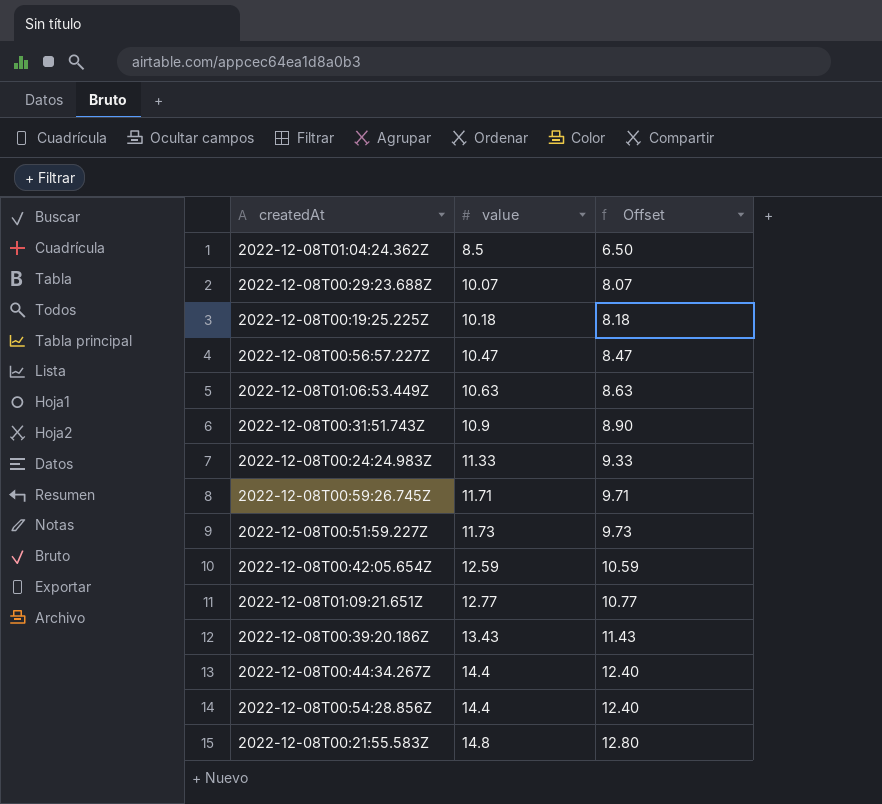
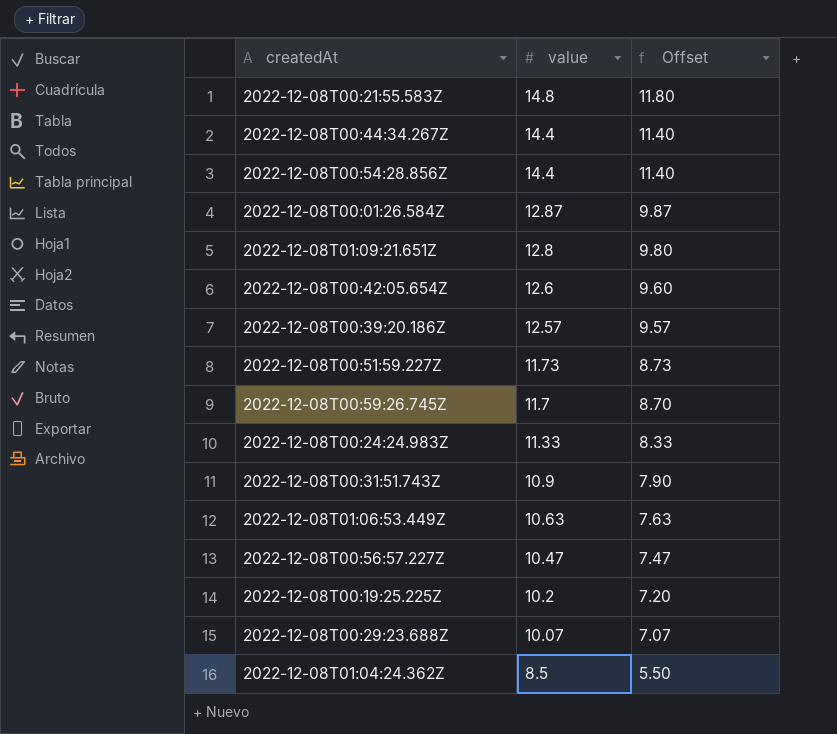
row order: value ascending -> value descending
column Offset | formula: [value] - 2 -> [value] - 3
row 2022-12-08T00:01:26.584Z: none -> 12.87 | 9.87
2022-12-08T01:09:21.651Z | value: 12.77 -> 12.8
2022-12-08T00:42:05.654Z | value: 12.59 -> 12.6
2022-12-08T00:39:20.186Z | value: 13.43 -> 12.57
2022-12-08T00:59:26.745Z | value: 11.71 -> 11.7
2022-12-08T00:19:25.225Z | value: 10.18 -> 10.2

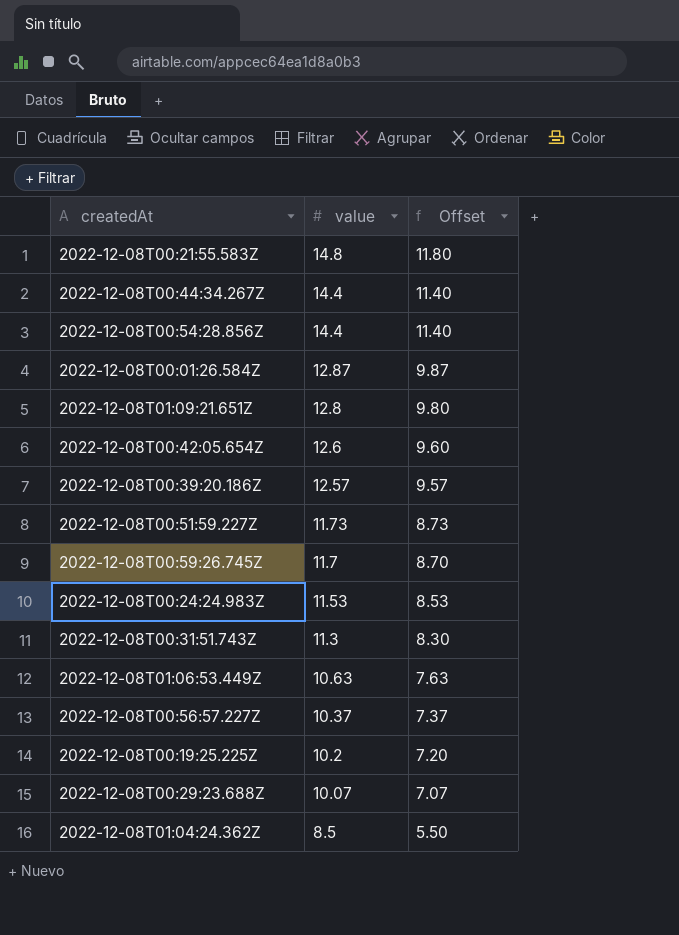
2022-12-08T00:24:24.983Z | value: 11.33 -> 11.53
2022-12-08T00:24:24.983Z | Offset: 8.33 -> 8.53
2022-12-08T00:31:51.743Z | value: 10.9 -> 11.3
2022-12-08T00:31:51.743Z | Offset: 7.90 -> 8.30
2022-12-08T00:56:57.227Z | value: 10.47 -> 10.37
2022-12-08T00:56:57.227Z | Offset: 7.47 -> 7.37

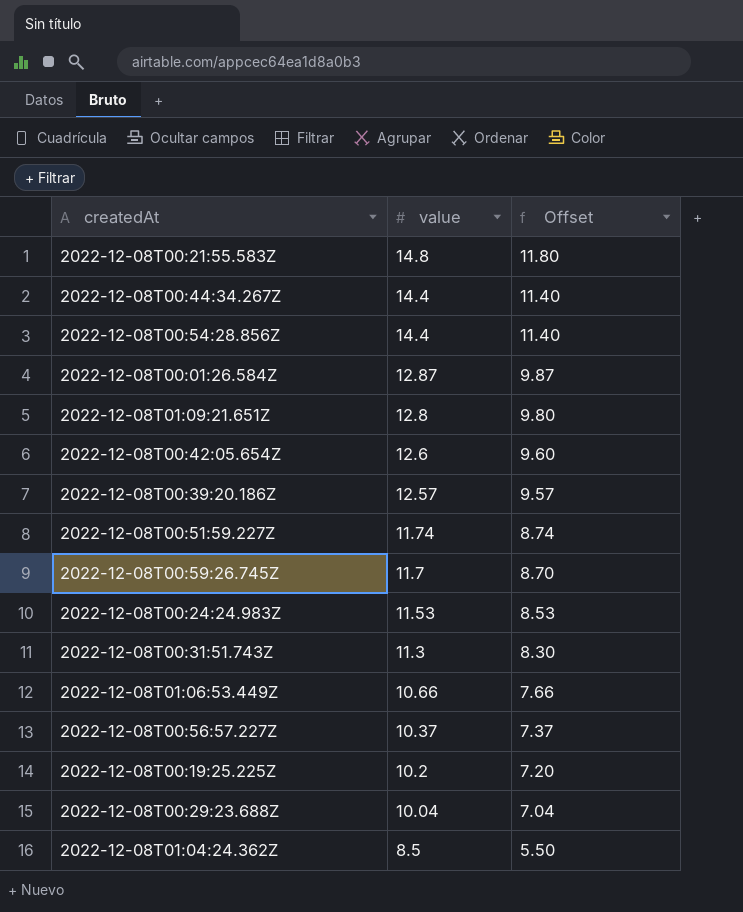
2022-12-08T00:51:59.227Z | value: 11.73 -> 11.74
2022-12-08T00:51:59.227Z | Offset: 8.73 -> 8.74
2022-12-08T01:06:53.449Z | value: 10.63 -> 10.66
2022-12-08T01:06:53.449Z | Offset: 7.63 -> 7.66
2022-12-08T00:29:23.688Z | value: 10.07 -> 10.04
2022-12-08T00:29:23.688Z | Offset: 7.07 -> 7.04

